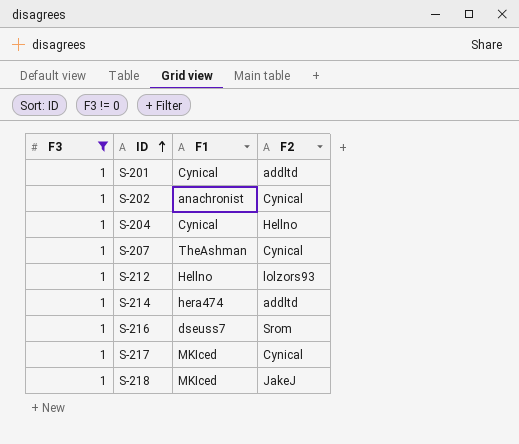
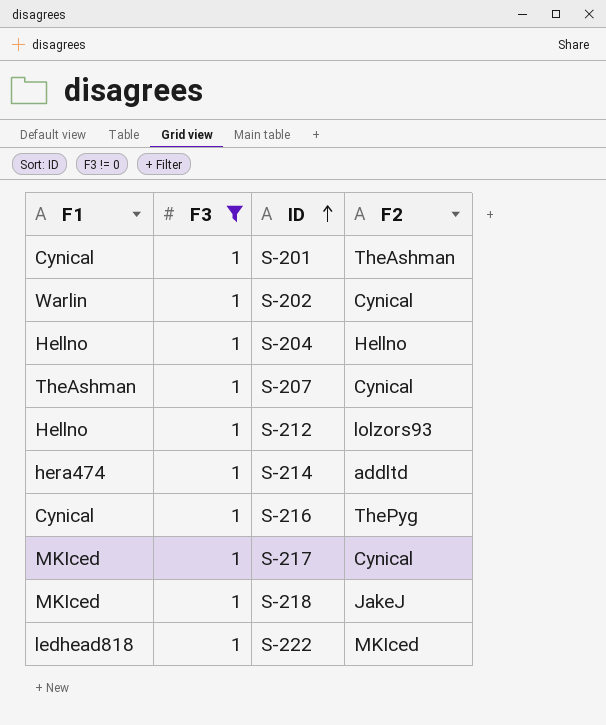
column F1 | position: 3 -> 1
S-201 | F2: addltd -> TheAshman
S-202 | F1: anachronist -> Warlin
S-204 | F1: Cynical -> Hellno
S-216 | F1: dseuss7 -> Cynical
S-216 | F2: Srom -> ThePyg
row S-222: none -> ledhead818 | 1 | MKIced

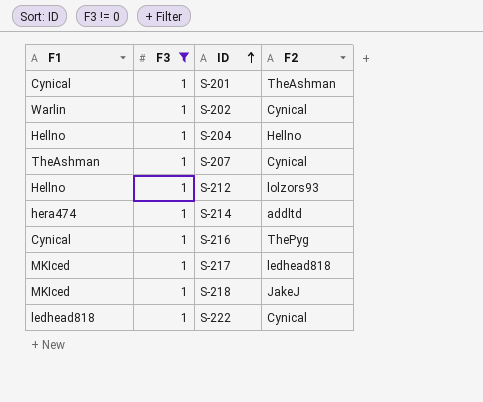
S-217 | F2: Cynical -> ledhead818
S-222 | F2: MKIced -> Cynical

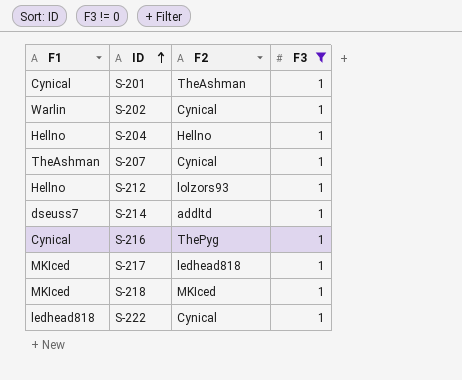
column F3 | position: 2 -> 4
S-214 | F1: hera474 -> dseuss7
S-218 | F2: JakeJ -> MKIced

